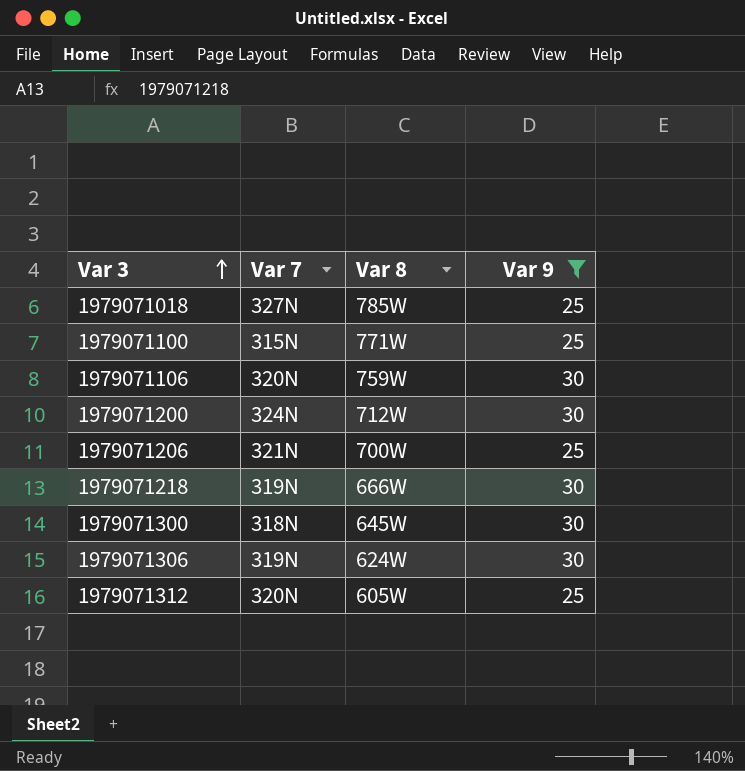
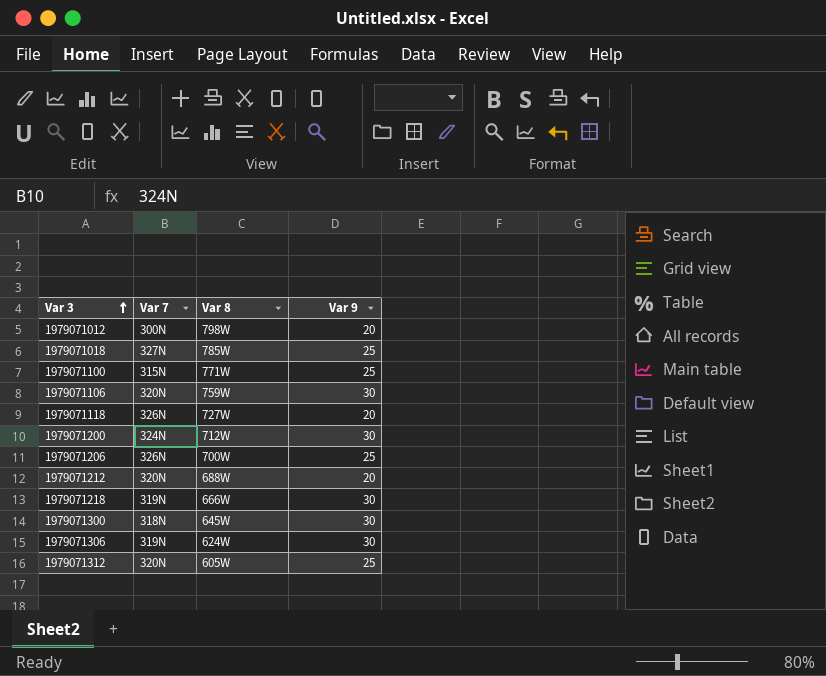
filter: Var 9 != 20 -> none
1979071206 | Var 7: 321N -> 326N

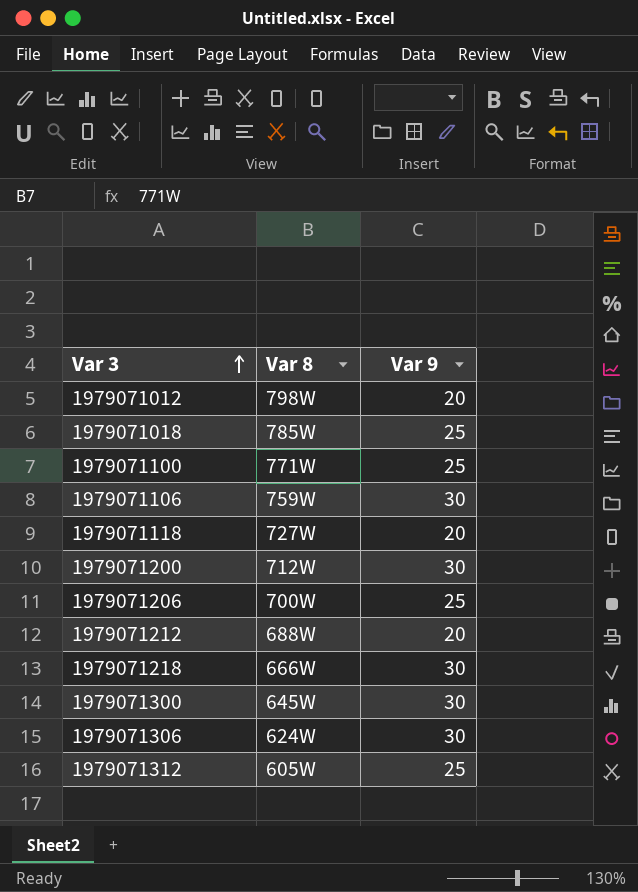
column Var 7 | position: 2 -> none

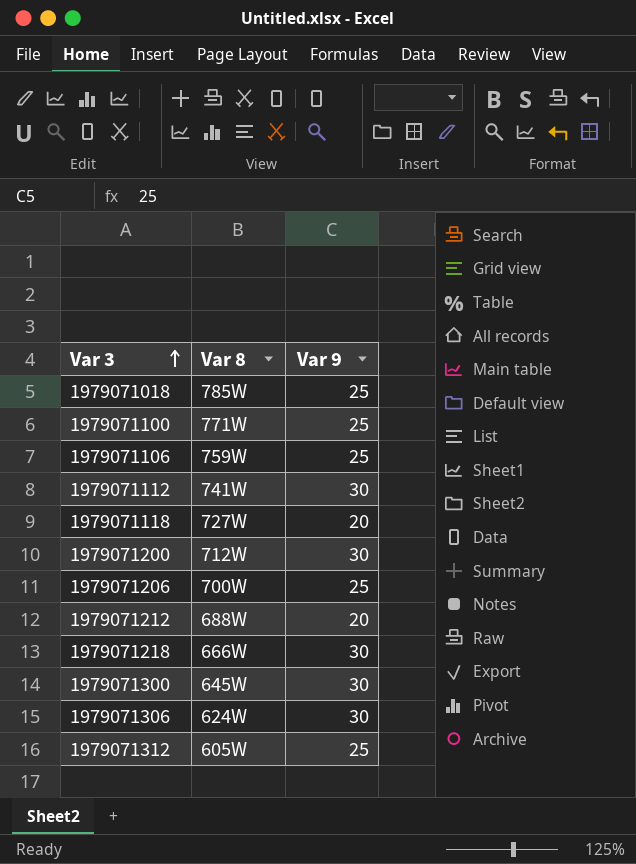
row 1979071012: 798W | 20 -> none
1979071106 | Var 9: 30 -> 25
row 1979071112: none -> 741W | 30

